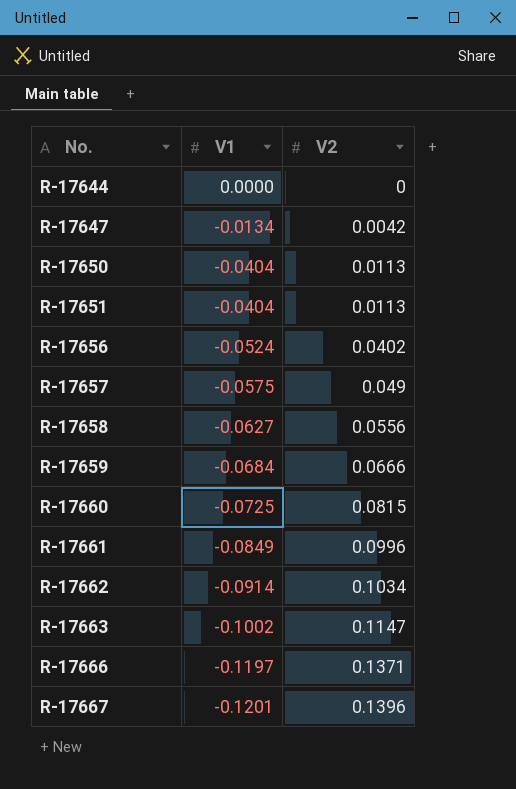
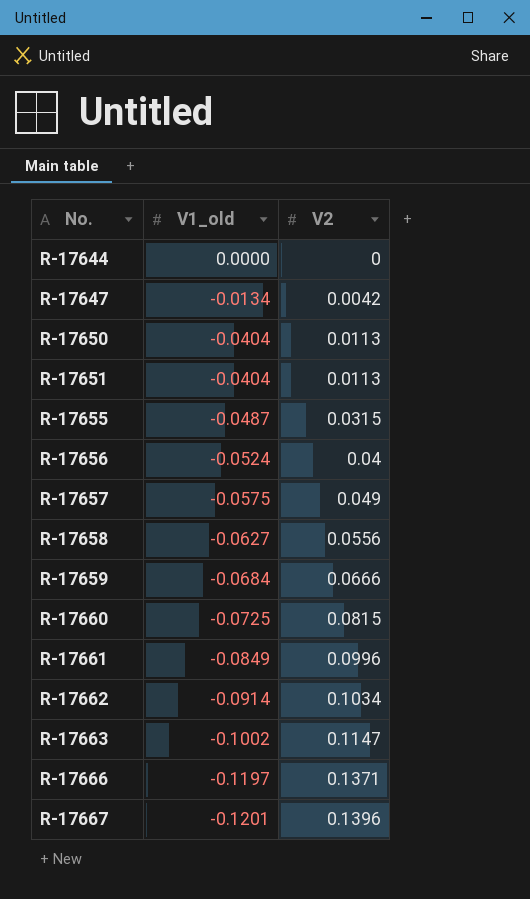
column name: V1 -> V1_old
row R-17655: none -> -0.0487 | 0.0315
R-17656 | V2: 0.0402 -> 0.04

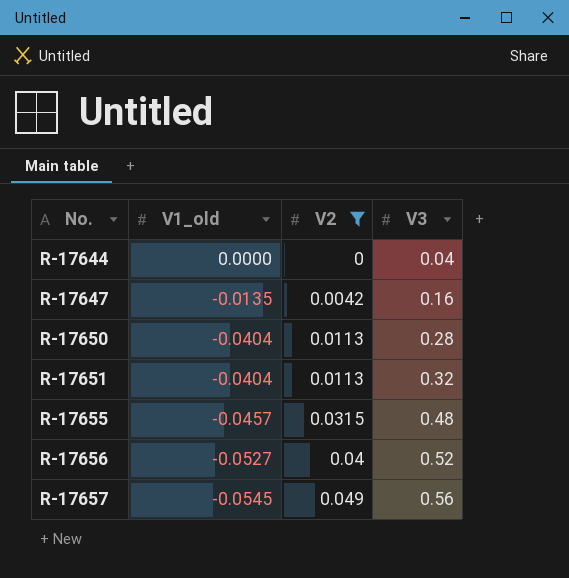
filter: none -> V2 <= 0.049
column V3 | position: none -> 4
R-17647 | V1_old: -0.0134 -> -0.0135
R-17655 | V1_old: -0.0487 -> -0.0457
R-17656 | V1_old: -0.0524 -> -0.0527
R-17657 | V1_old: -0.0575 -> -0.0545

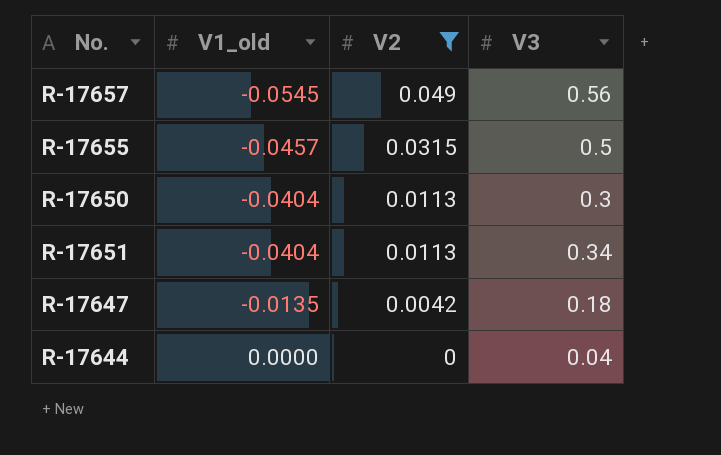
row order: No. ascending -> V1_old ascending
row R-17656: -0.0527 | 0.04 | 0.52 -> none
R-17655 | V3: 0.48 -> 0.5
R-17650 | V3: 0.28 -> 0.3
R-17651 | V3: 0.32 -> 0.34
R-17647 | V3: 0.16 -> 0.18

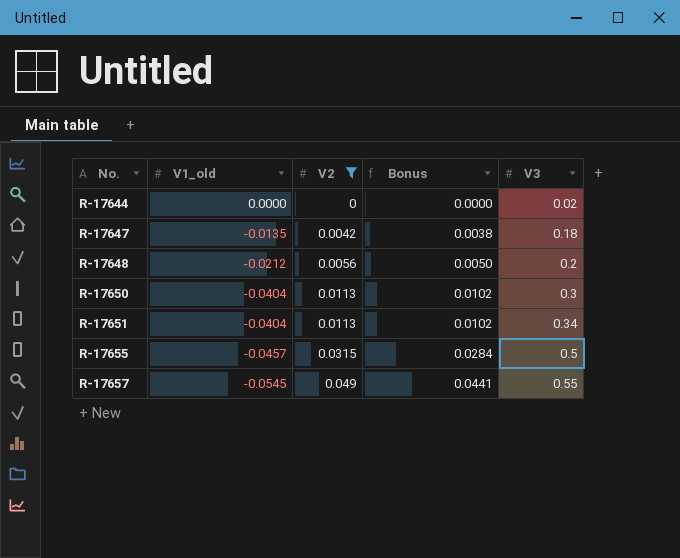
row order: V1_old ascending -> No. ascending
column Bonus | formula: none -> [V2] * 0.9
R-17644 | V3: 0.04 -> 0.02
row R-17648: none -> -0.0212 | 0.0056 | 0.0050 | 0.2
R-17657 | V3: 0.56 -> 0.55

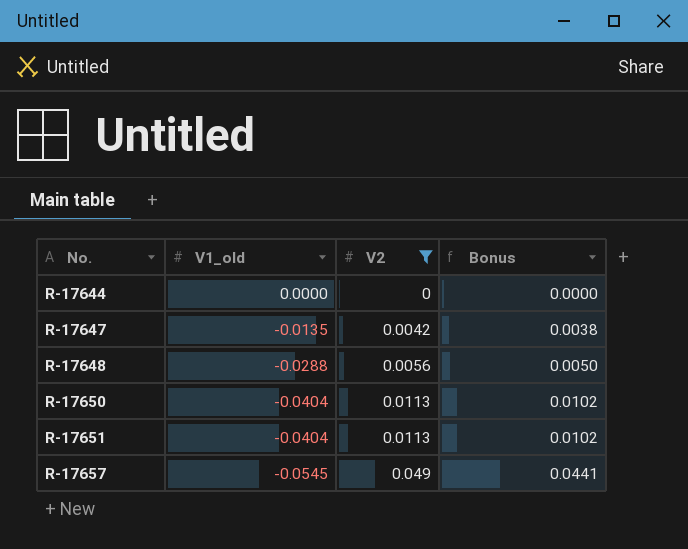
column V3 | position: 5 -> none
row R-17655: -0.0457 | 0.0315 | 0.0284 | 0.5 -> none
R-17648 | V1_old: -0.0212 -> -0.0288

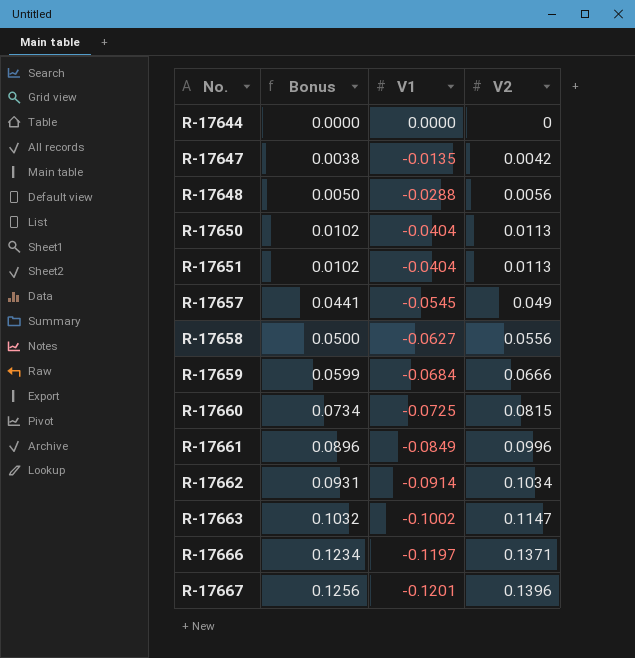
filter: V2 <= 0.049 -> none
column Bonus | position: 4 -> 2
column name: V1_old -> V1

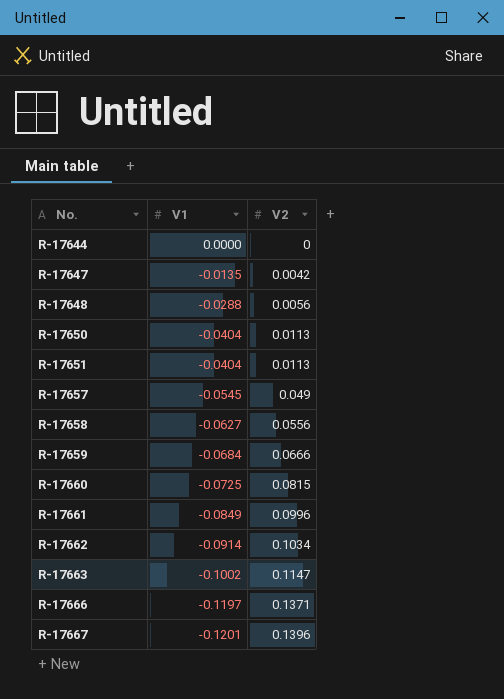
column Bonus | formula: [V2] * 0.9 -> none

